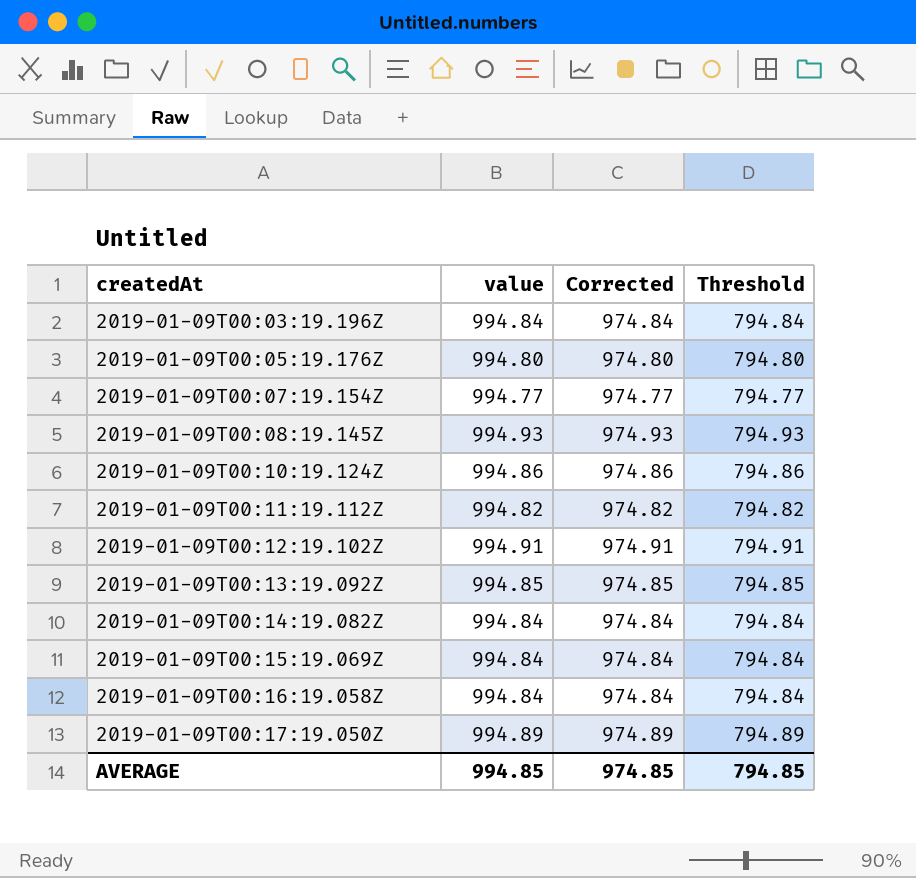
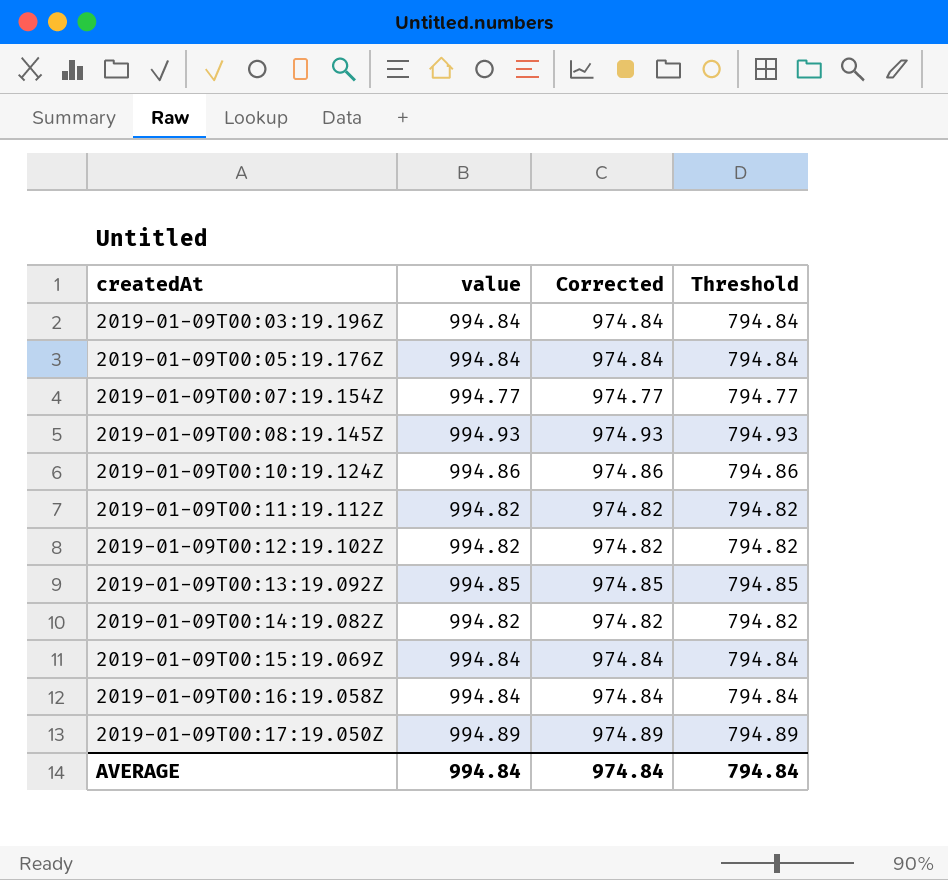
2019-01-09T00:05:19.176Z | value: 994.80 -> 994.84
2019-01-09T00:05:19.176Z | Corrected: 974.80 -> 974.84
2019-01-09T00:05:19.176Z | Threshold: 794.80 -> 794.84
2019-01-09T00:12:19.102Z | value: 994.91 -> 994.82
2019-01-09T00:12:19.102Z | Corrected: 974.91 -> 974.82
2019-01-09T00:12:19.102Z | Threshold: 794.91 -> 794.82
2019-01-09T00:14:19.082Z | value: 994.84 -> 994.82
2019-01-09T00:14:19.082Z | Corrected: 974.84 -> 974.82
2019-01-09T00:14:19.082Z | Threshold: 794.84 -> 794.82
AVERAGE | value: 994.85 -> 994.84
AVERAGE | Corrected: 974.85 -> 974.84
AVERAGE | Threshold: 794.85 -> 794.84

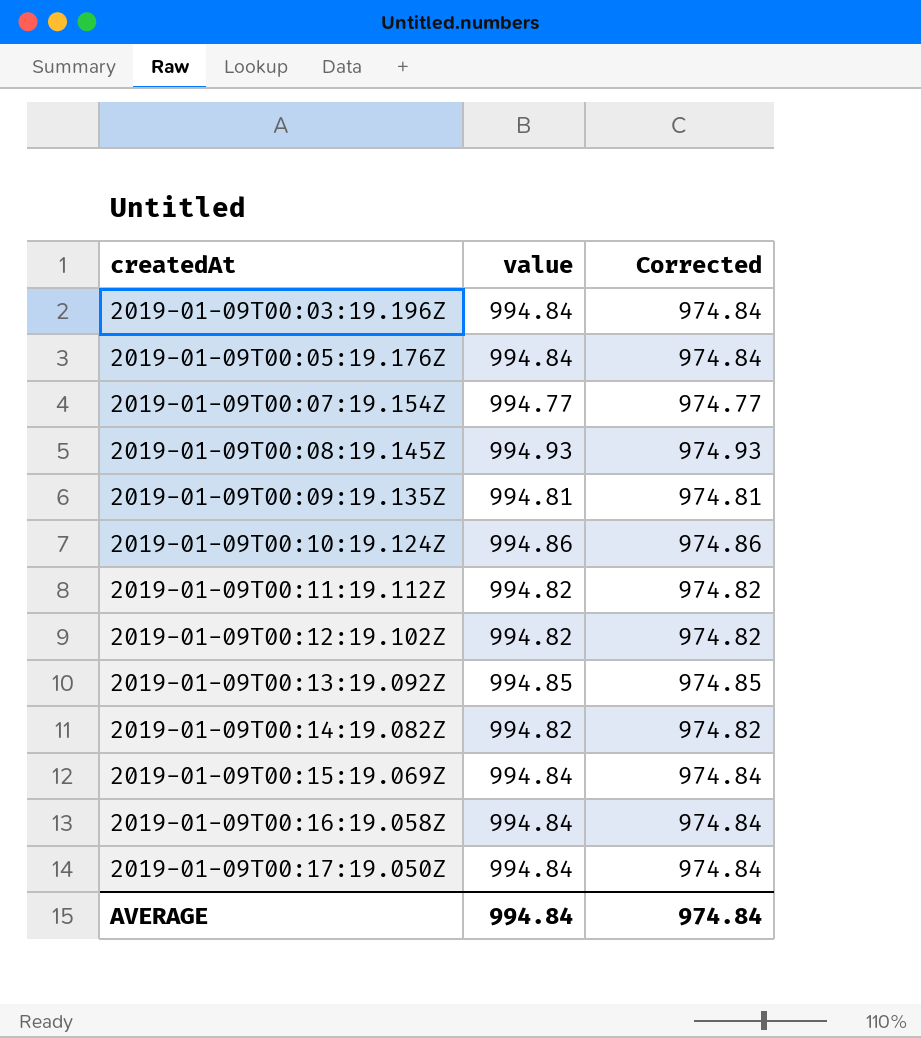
column Threshold | formula: [value] - 200 -> none
row 2019-01-09T00:09:19.135Z: none -> 994.81 | 974.81
2019-01-09T00:17:19.050Z | value: 994.89 -> 994.84
2019-01-09T00:17:19.050Z | Corrected: 974.89 -> 974.84

